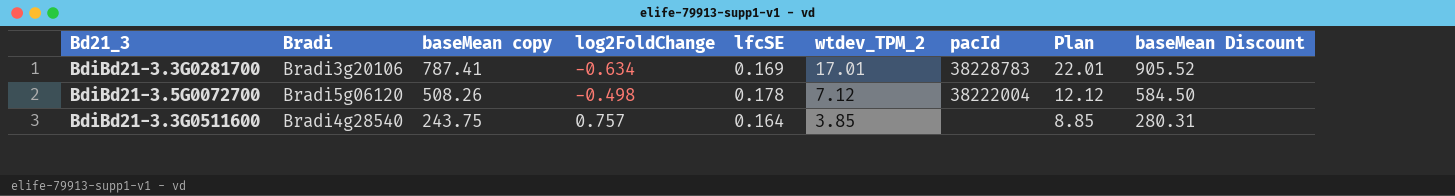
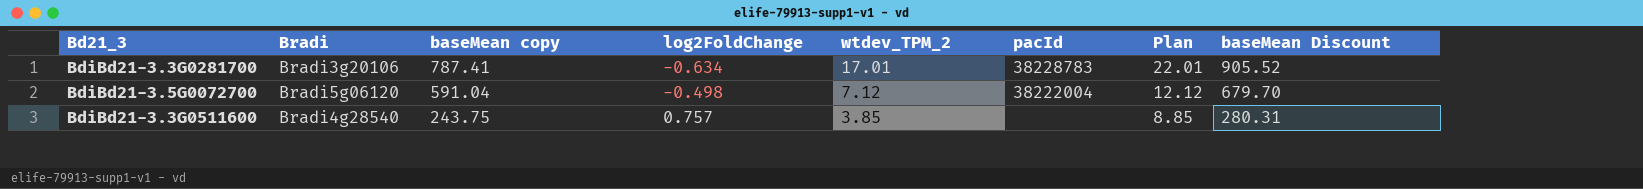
column lfcSE | position: 5 -> none
BdiBd21-3.5G0072700 | baseMean copy: 508.26 -> 591.04
BdiBd21-3.5G0072700 | baseMean Discount: 584.50 -> 679.70

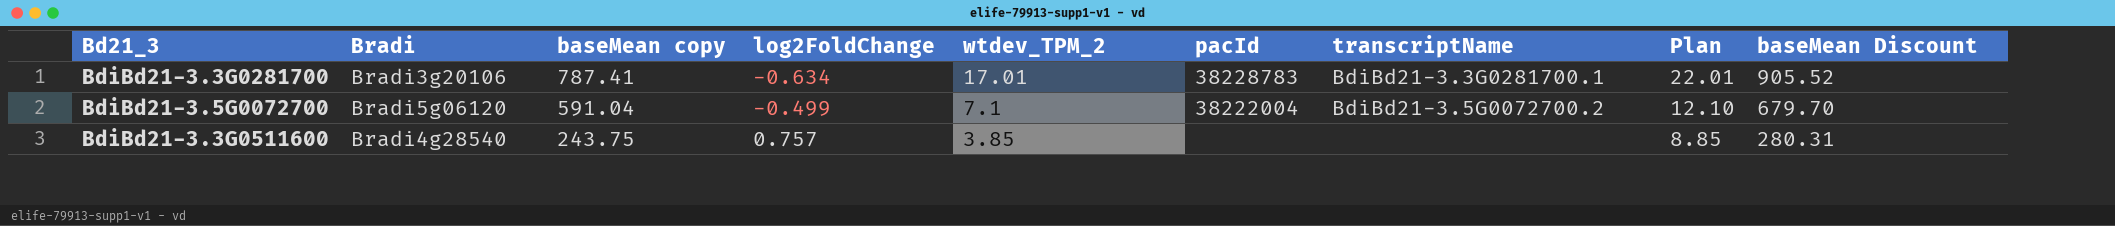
column transcriptName | position: none -> 7
BdiBd21-3.5G0072700 | log2FoldChange: -0.498 -> -0.499
BdiBd21-3.5G0072700 | wtdev_TPM_2: 7.12 -> 7.1
BdiBd21-3.5G0072700 | Plan: 12.12 -> 12.10

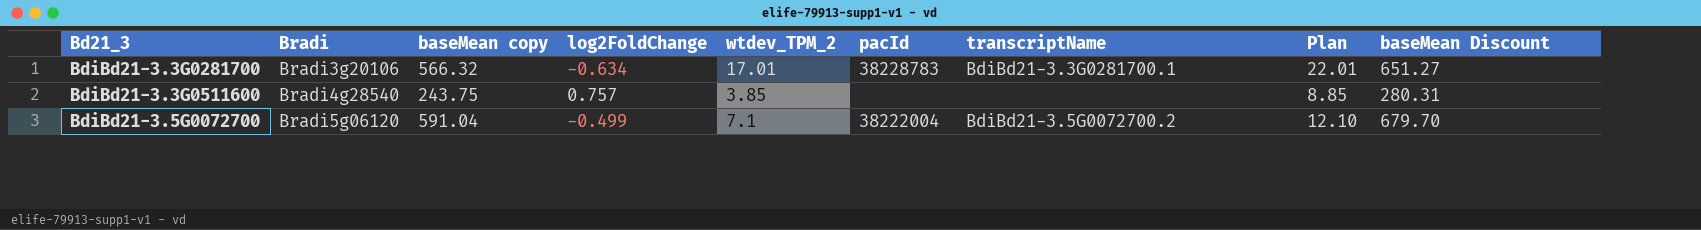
row order: baseMean copy descending -> Bd21_3 ascending
BdiBd21-3.3G0281700 | baseMean copy: 787.41 -> 566.32
BdiBd21-3.3G0281700 | baseMean Discount: 905.52 -> 651.27

